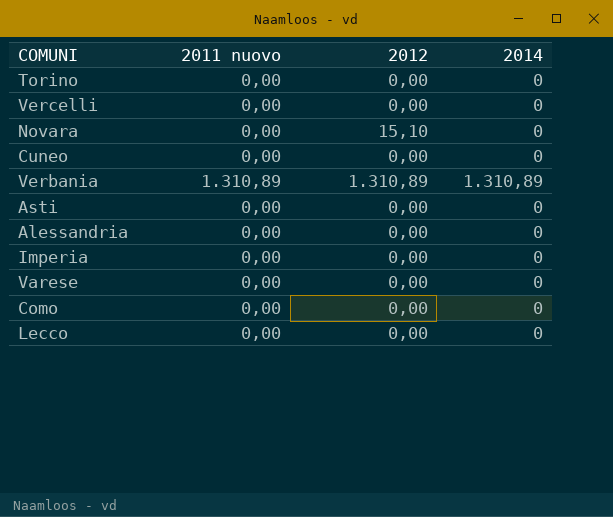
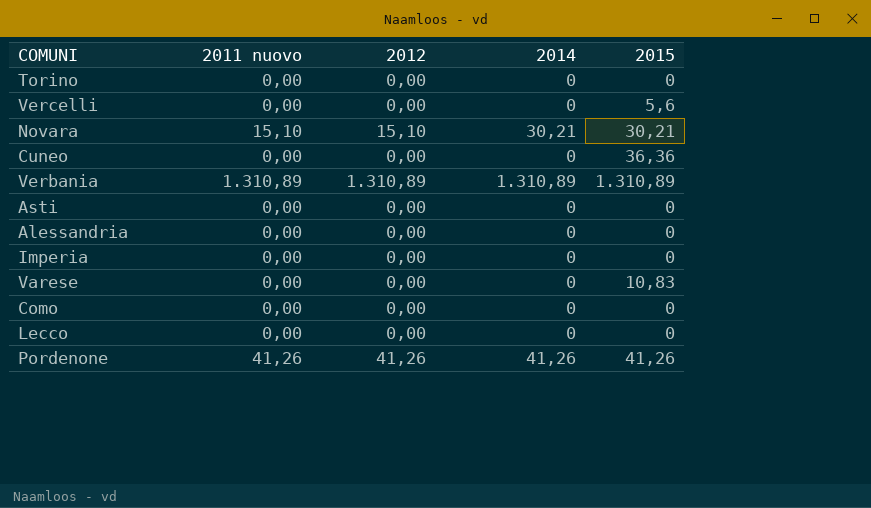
column 2015 | position: none -> 5
Novara | 2011 nuovo: 0,00 -> 15,10
Novara | 2014: 0 -> 30,21
row Pordenone: none -> 41,26 | 41,26 | 41,26 | 41,26

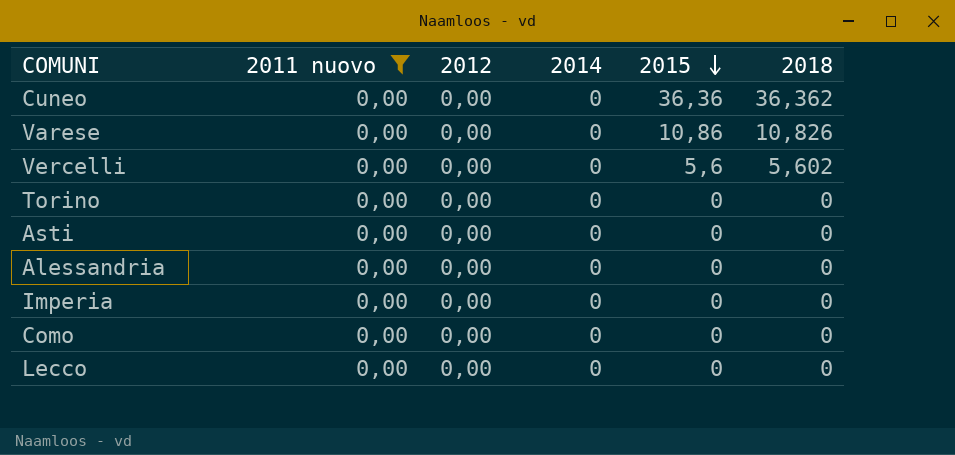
filter: none -> 2011 nuovo = 0,00
row order: none -> 2015 descending
column 2018 | position: none -> 6
Varese | 2015: 10,83 -> 10,86

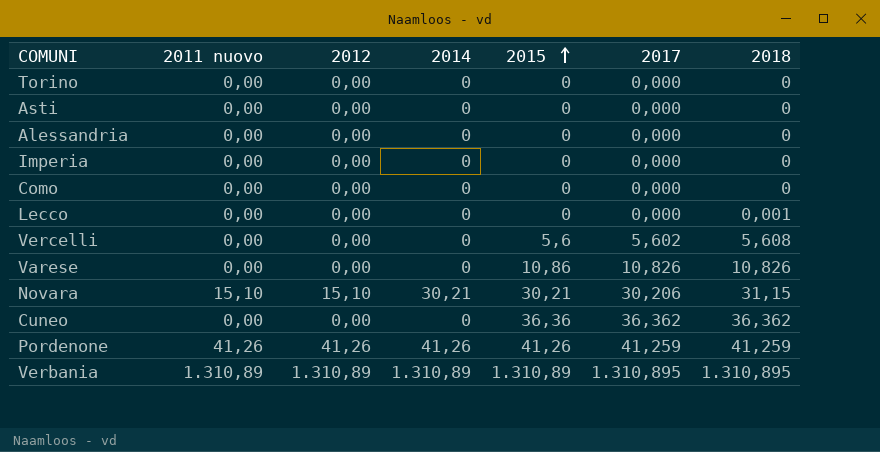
filter: 2011 nuovo = 0,00 -> none
row order: 2015 descending -> 2015 ascending
column 2017 | position: none -> 6
Lecco | 2018: 0 -> 0,001
Vercelli | 2018: 5,602 -> 5,608

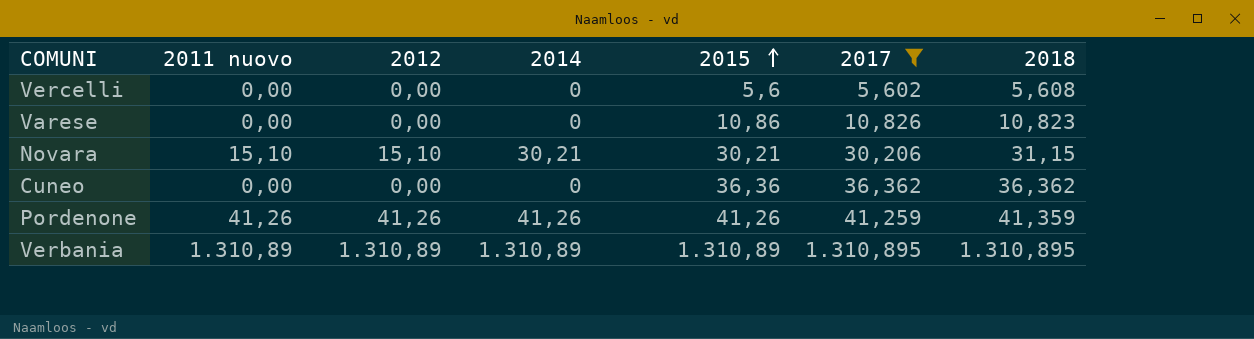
filter: none -> 2017 != 0,000
Varese | 2018: 10,826 -> 10,823
Pordenone | 2018: 41,259 -> 41,359

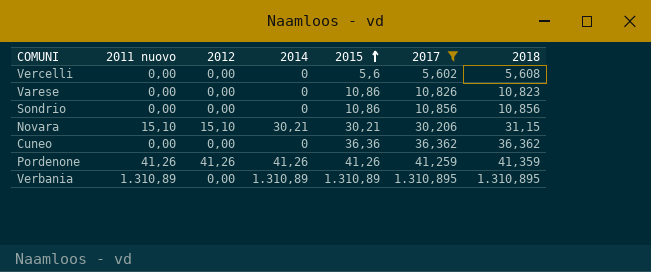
row Sondrio: none -> 0,00 | 0,00 | 0 | 10,86 | 10,856 | 10,856
Verbania | 2012: 1.310,89 -> 0,00

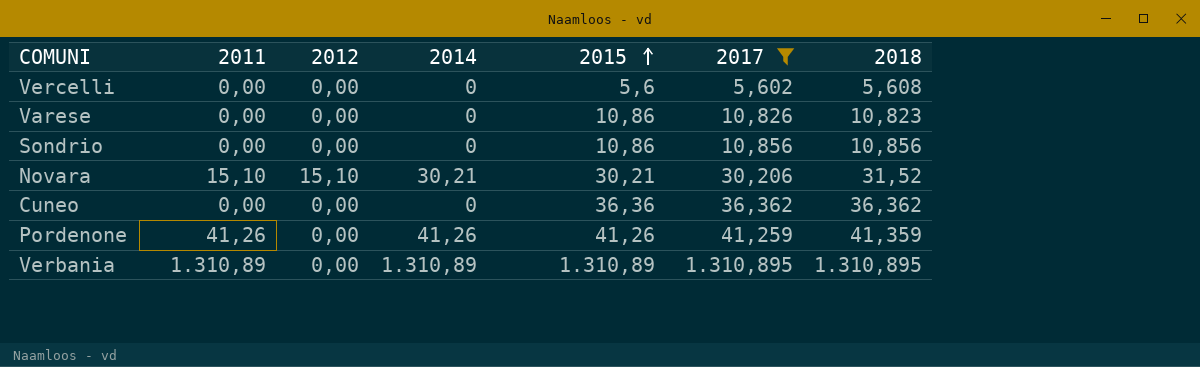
column name: 2011 nuovo -> 2011
Novara | 2018: 31,15 -> 31,52
Pordenone | 2012: 41,26 -> 0,00

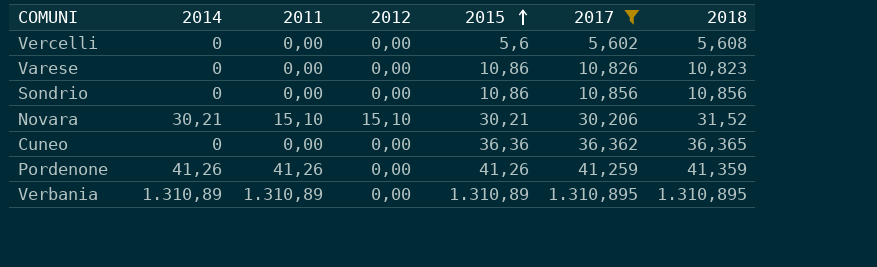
column 2014 | position: 4 -> 2
Cuneo | 2018: 36,362 -> 36,365

